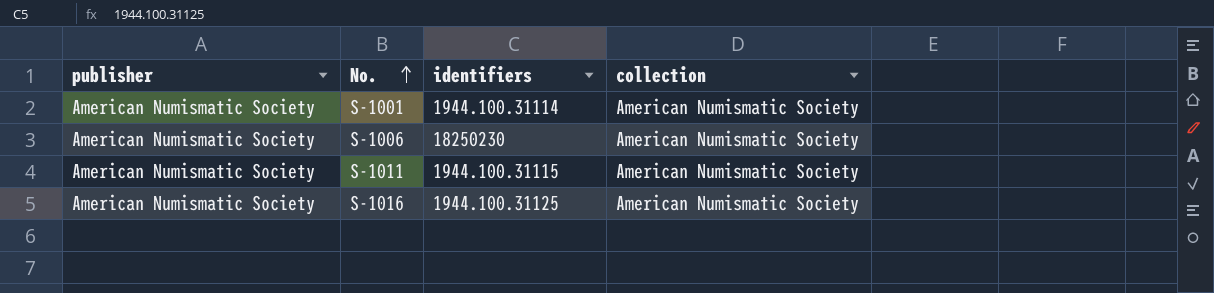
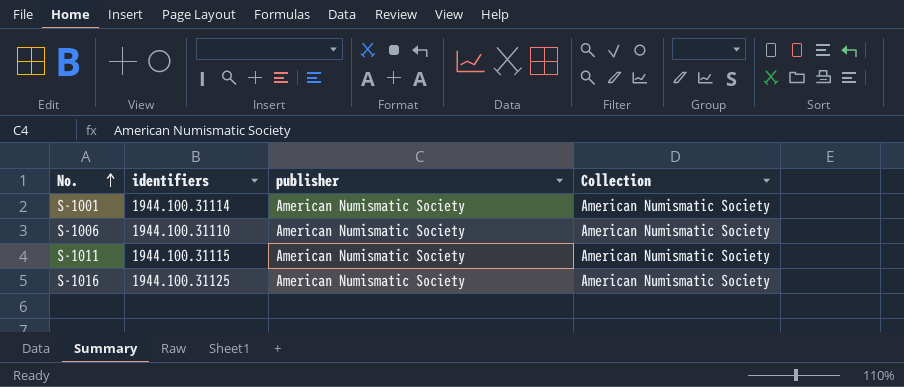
column publisher | position: 1 -> 3
column name: collection -> Collection
S-1006 | identifiers: 18250230 -> 1944.100.31110

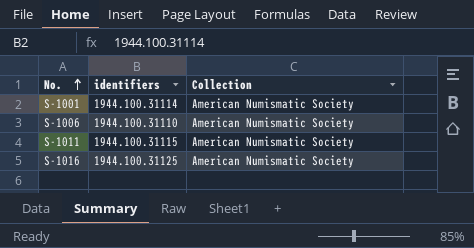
column publisher | position: 3 -> none

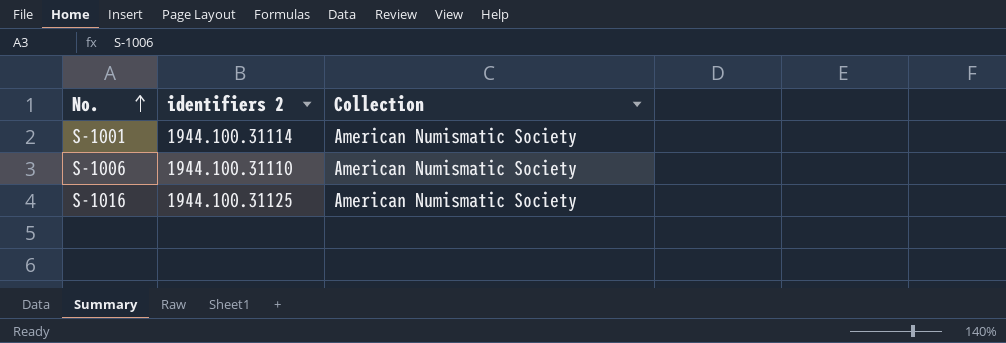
column name: identifiers -> identifiers 2
row S-1011: 1944.100.31115 | American Numismatic Society -> none

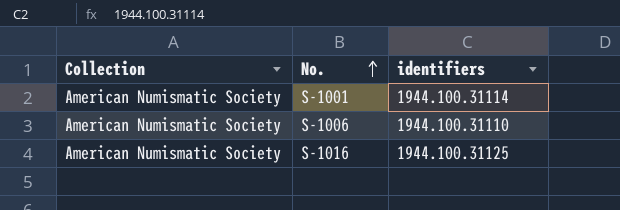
column Collection | position: 3 -> 1
column name: identifiers 2 -> identifiers

